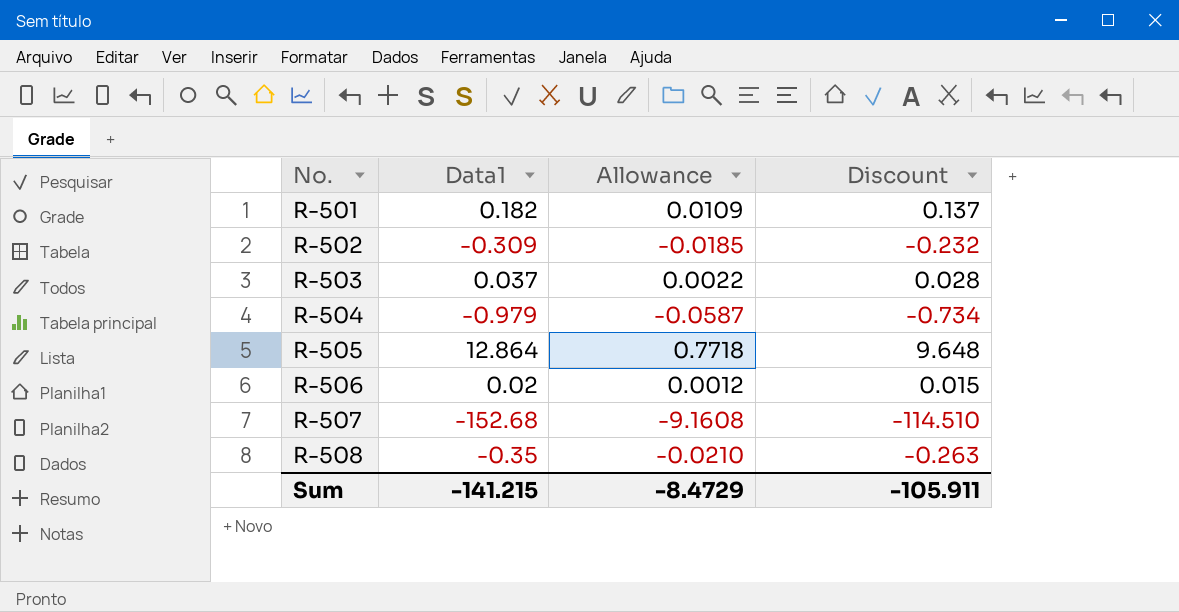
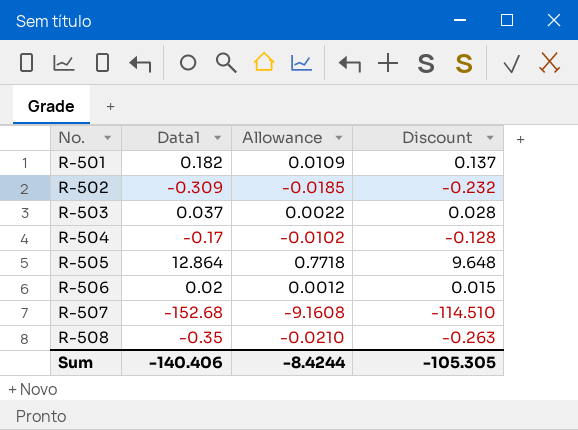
R-504 | Data1: -0.979 -> -0.17
R-504 | Allowance: -0.0587 -> -0.0102
R-504 | Discount: -0.734 -> -0.128
Sum | Data1: -141.215 -> -140.406
Sum | Allowance: -8.4729 -> -8.4244
Sum | Discount: -105.911 -> -105.305

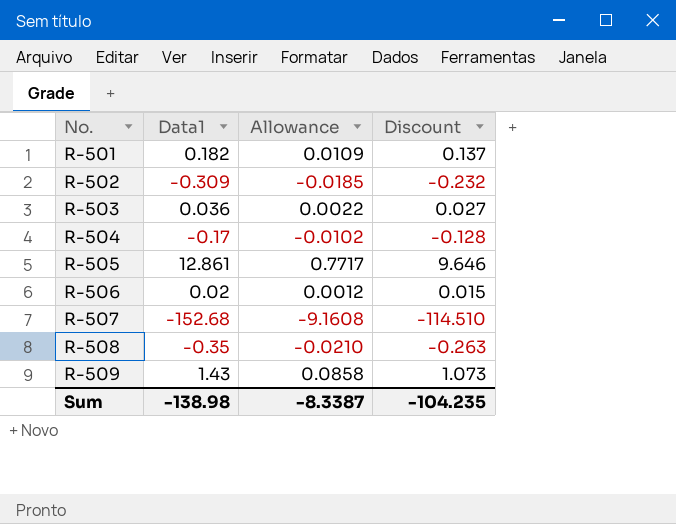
R-503 | Data1: 0.037 -> 0.036
R-503 | Discount: 0.028 -> 0.027
R-505 | Data1: 12.864 -> 12.861
R-505 | Allowance: 0.7718 -> 0.7717
R-505 | Discount: 9.648 -> 9.646
row R-509: none -> 1.43 | 0.0858 | 1.073
Sum | Data1: -140.406 -> -138.98
Sum | Allowance: -8.4244 -> -8.3387
Sum | Discount: -105.305 -> -104.235

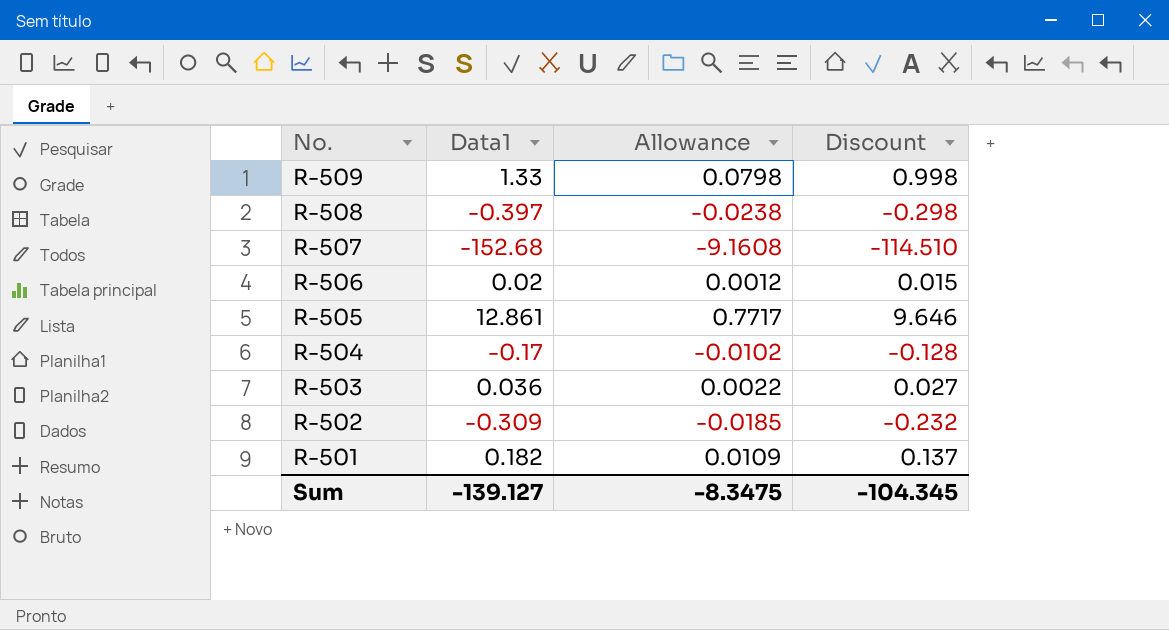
row order: No. ascending -> No. descending
R-509 | Data1: 1.43 -> 1.33
R-509 | Allowance: 0.0858 -> 0.0798
R-509 | Discount: 1.073 -> 0.998
R-508 | Data1: -0.35 -> -0.397
R-508 | Allowance: -0.0210 -> -0.0238
R-508 | Discount: -0.263 -> -0.298
Sum | Data1: -138.98 -> -139.127
Sum | Allowance: -8.3387 -> -8.3475
Sum | Discount: -104.235 -> -104.345

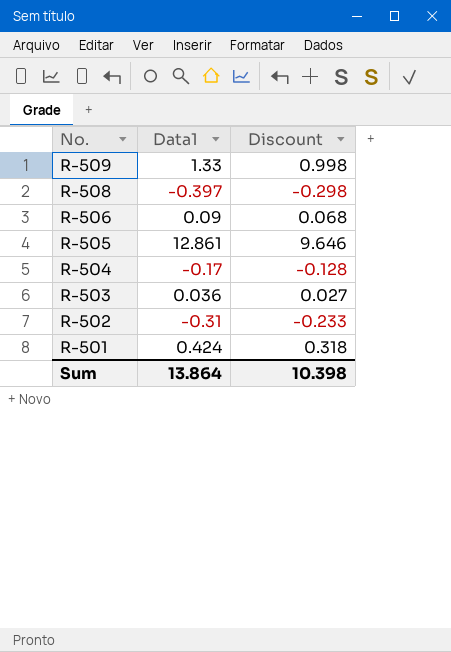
column Allowance | formula: [Data1] * 0.06 -> none
row R-507: -152.68 | -9.1608 | -114.510 -> none
R-506 | Data1: 0.02 -> 0.09
R-506 | Discount: 0.015 -> 0.068
R-502 | Data1: -0.309 -> -0.31
R-502 | Discount: -0.232 -> -0.233
R-501 | Data1: 0.182 -> 0.424
R-501 | Discount: 0.137 -> 0.318
Sum | Data1: -139.127 -> 13.864
Sum | Discount: -104.345 -> 10.398

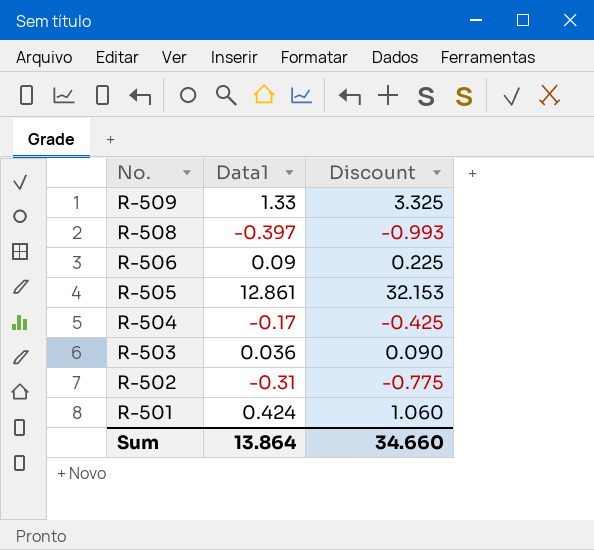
column Discount | formula: [Data1] * 0.75 -> [Data1] * 2.5
Sum | Discount: 10.398 -> 34.660

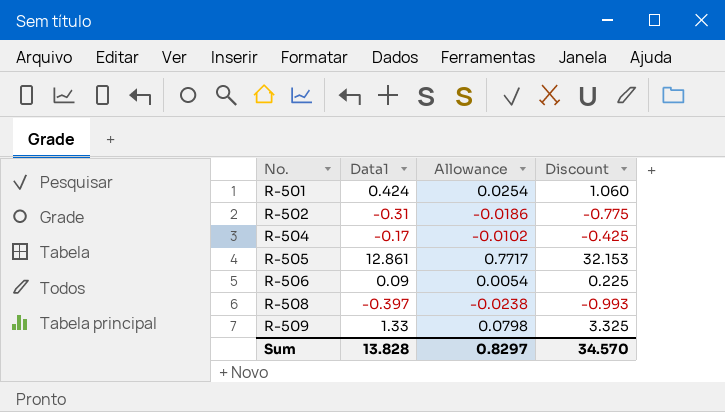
row order: No. descending -> No. ascending
column Allowance | formula: none -> [Data1] * 0.06
row R-503: 0.036 | 0.090 -> none
Sum | Data1: 13.864 -> 13.828
Sum | Discount: 34.660 -> 34.570

